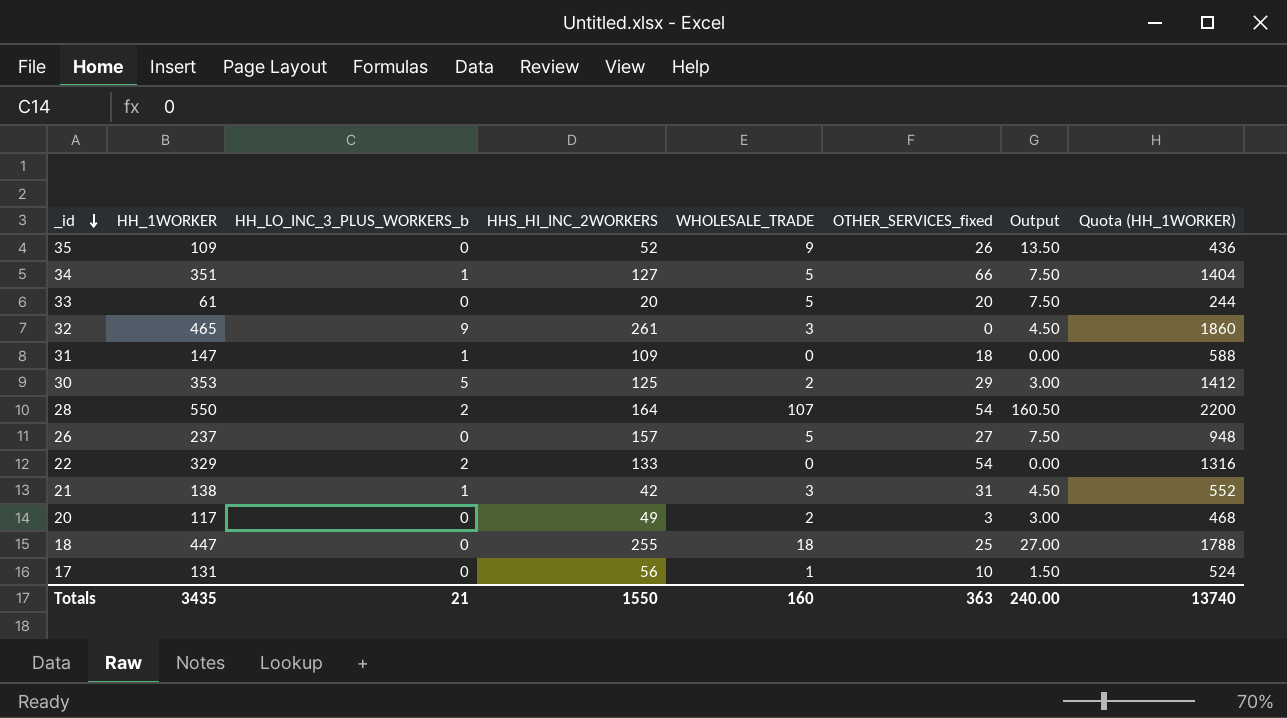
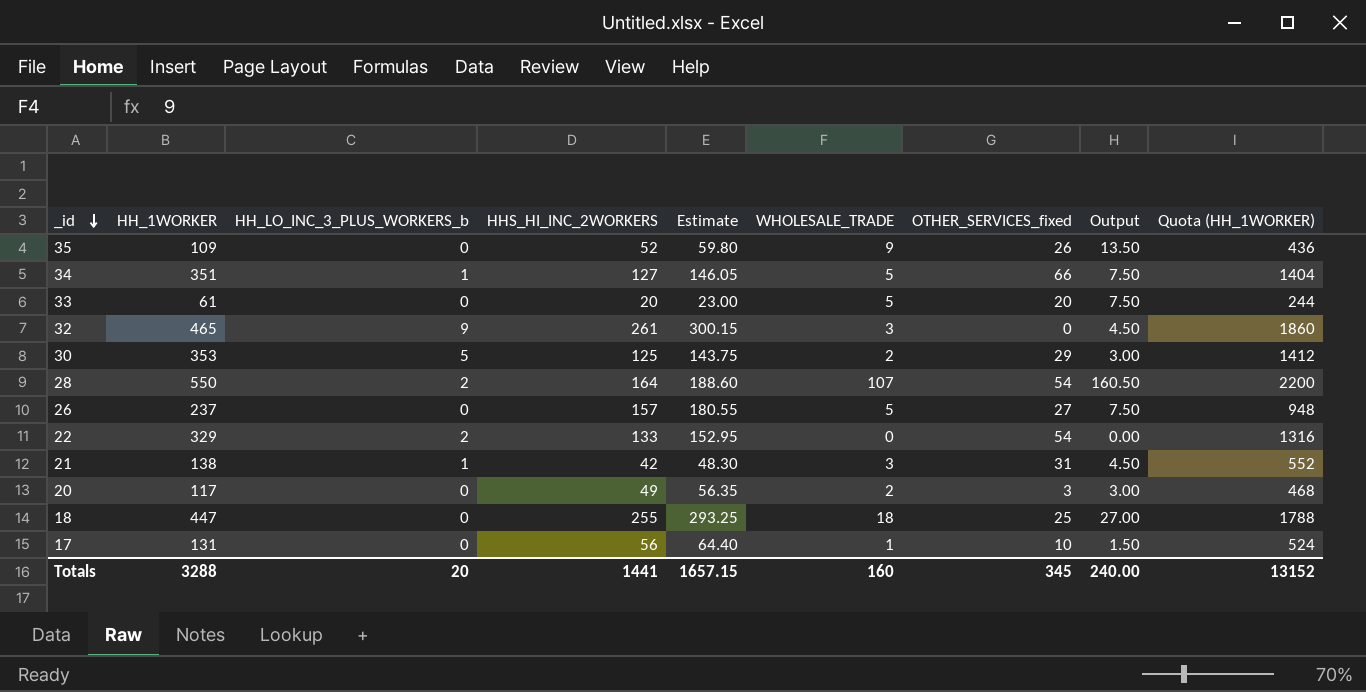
column Estimate | formula: none -> [HHS_HI_INC_2WORKERS] * 1.15
row 31: 147 | 1 | 109 | 0 | 18 | 0.00 | 588 -> none
Totals | HH_1WORKER: 3435 -> 3288
Totals | HH_LO_INC_3_PLUS_WORKERS_b: 21 -> 20
Totals | HHS_HI_INC_2WORKERS: 1550 -> 1441
Totals | OTHER_SERVICES_fixed: 363 -> 345
Totals | Quota (HH_1WORKER): 13740 -> 13152

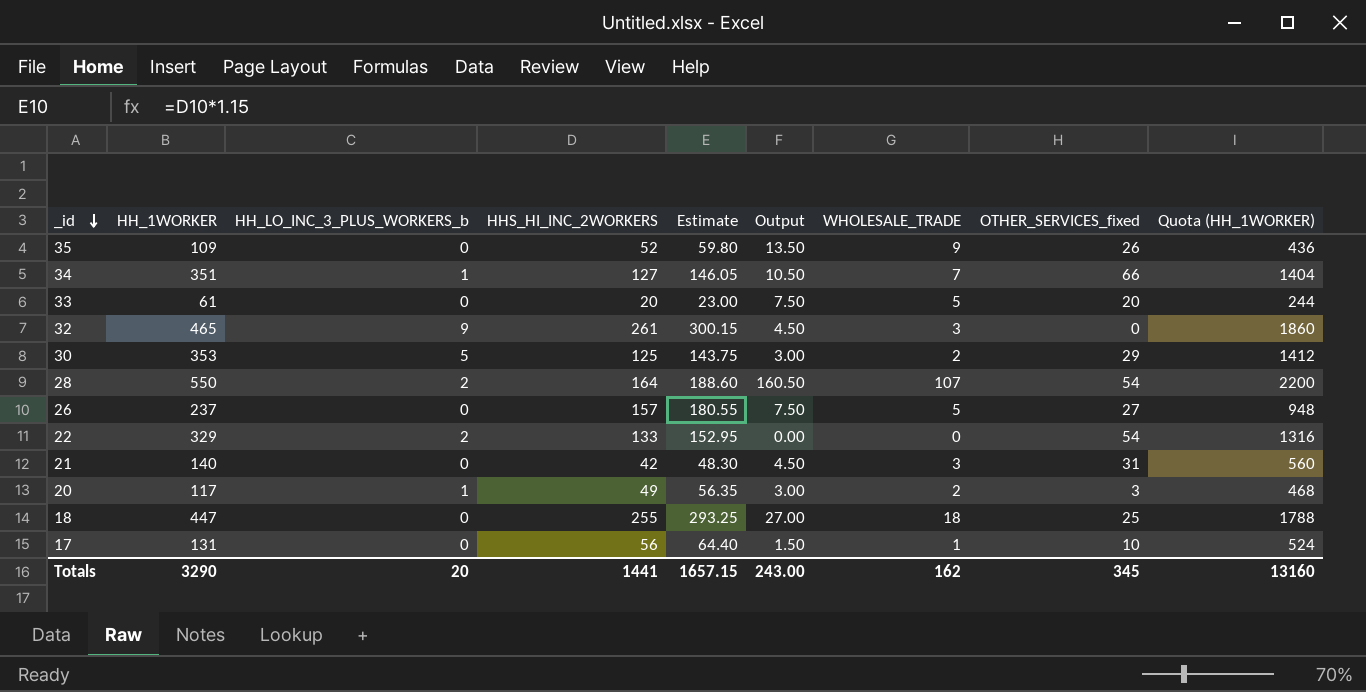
column Output | position: 8 -> 6
34 | Output: 7.50 -> 10.50
34 | WHOLESALE_TRADE: 5 -> 7
21 | HH_1WORKER: 138 -> 140
21 | HH_LO_INC_3_PLUS_WORKERS_b: 1 -> 0
21 | Quota (HH_1WORKER): 552 -> 560
20 | HH_LO_INC_3_PLUS_WORKERS_b: 0 -> 1
Totals | HH_1WORKER: 3288 -> 3290
Totals | Output: 240.00 -> 243.00
Totals | WHOLESALE_TRADE: 160 -> 162
Totals | Quota (HH_1WORKER): 13152 -> 13160

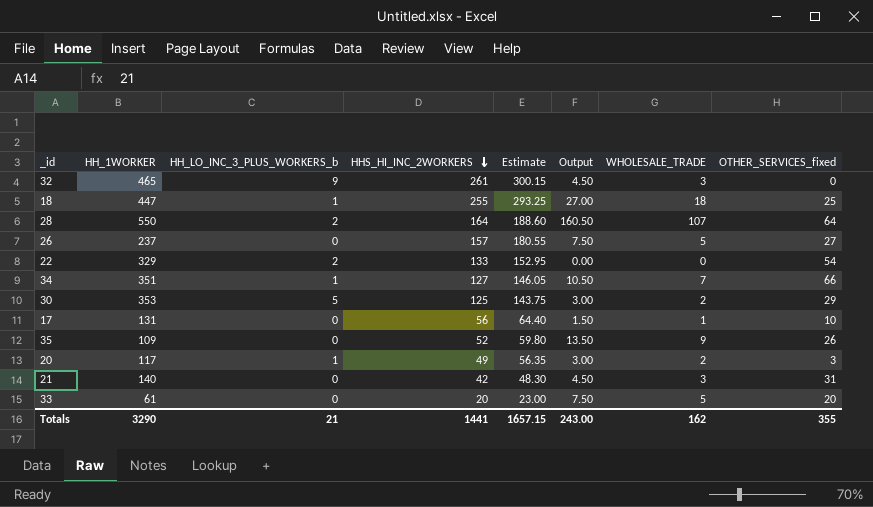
row order: _id descending -> HHS_HI_INC_2WORKERS descending
column Quota (HH_1WORKER) | formula: [HH_1WORKER] * 4 -> none
18 | HH_LO_INC_3_PLUS_WORKERS_b: 0 -> 1
28 | OTHER_SERVICES_fixed: 54 -> 64
Totals | HH_LO_INC_3_PLUS_WORKERS_b: 20 -> 21
Totals | OTHER_SERVICES_fixed: 345 -> 355

